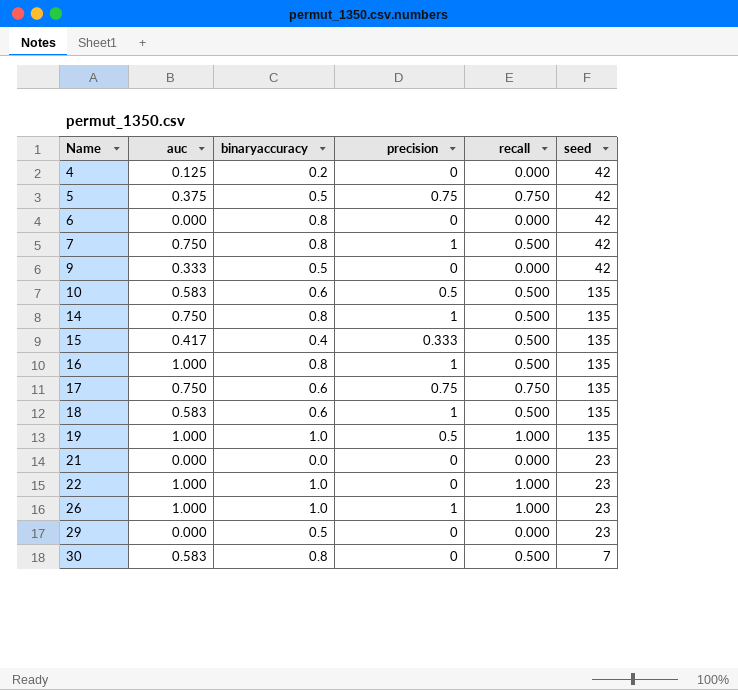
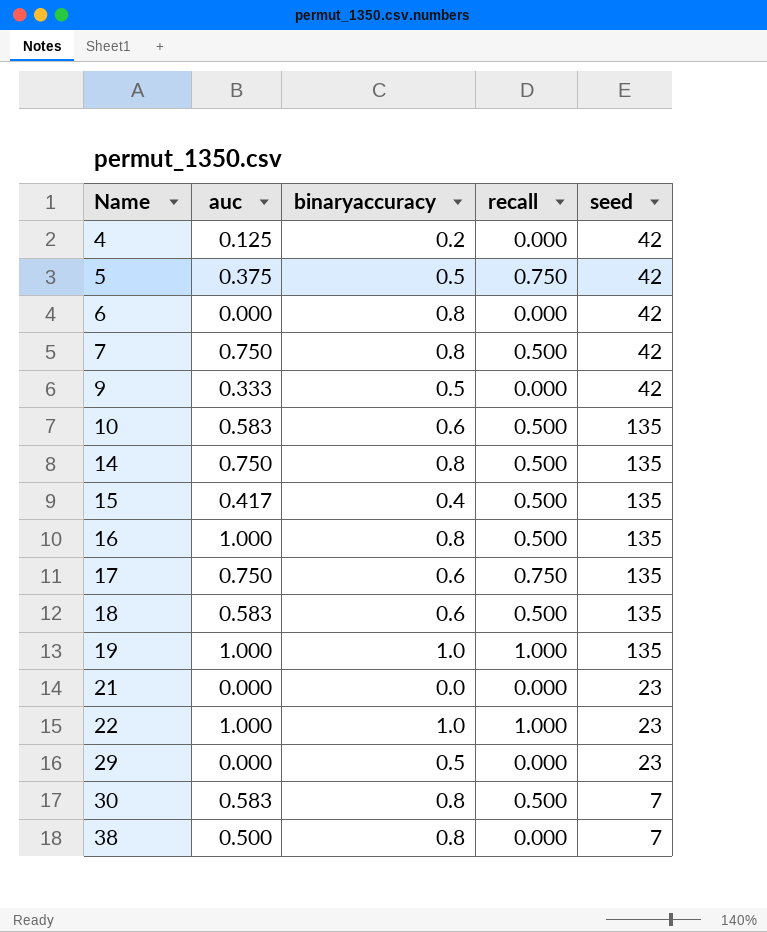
column precision | position: 4 -> none
row 26: 1.000 | 1.0 | 1 | 1.000 | 23 -> none
row 38: none -> 0.500 | 0.8 | 0.000 | 7

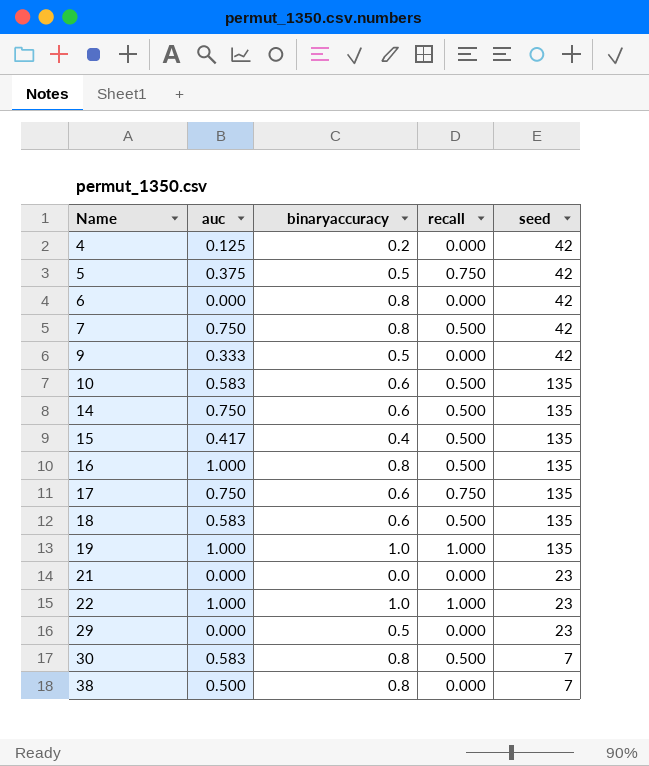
14 | binaryaccuracy: 0.8 -> 0.6

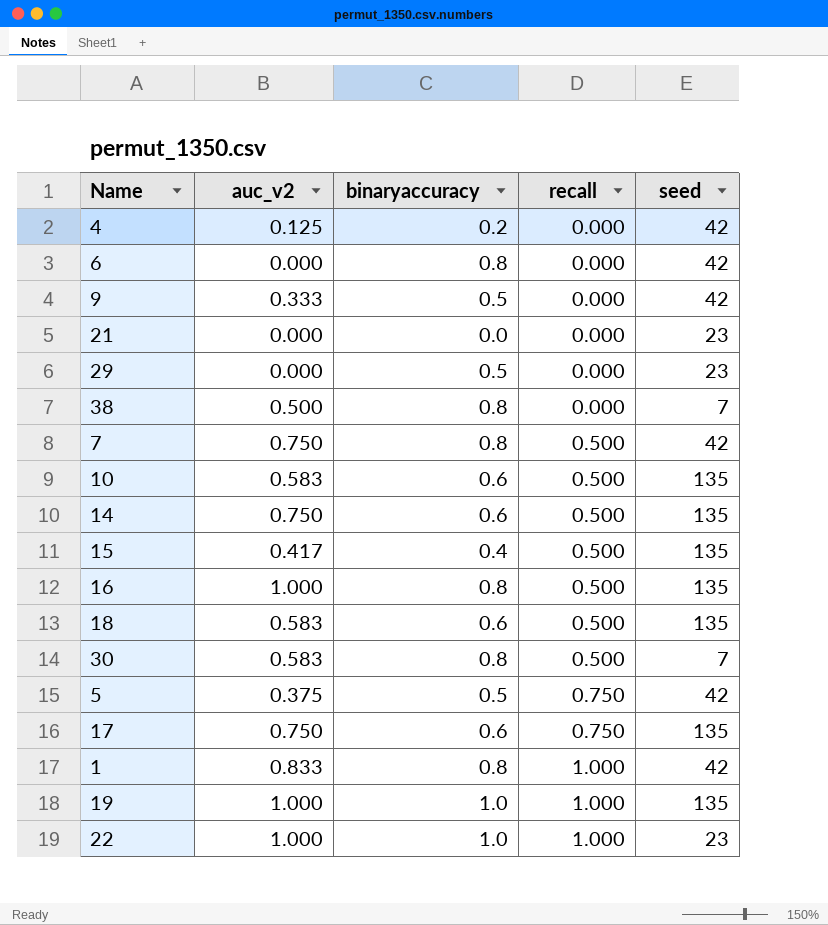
row order: Name ascending -> recall ascending
column name: auc -> auc_v2
row 1: none -> 0.833 | 0.8 | 1.000 | 42

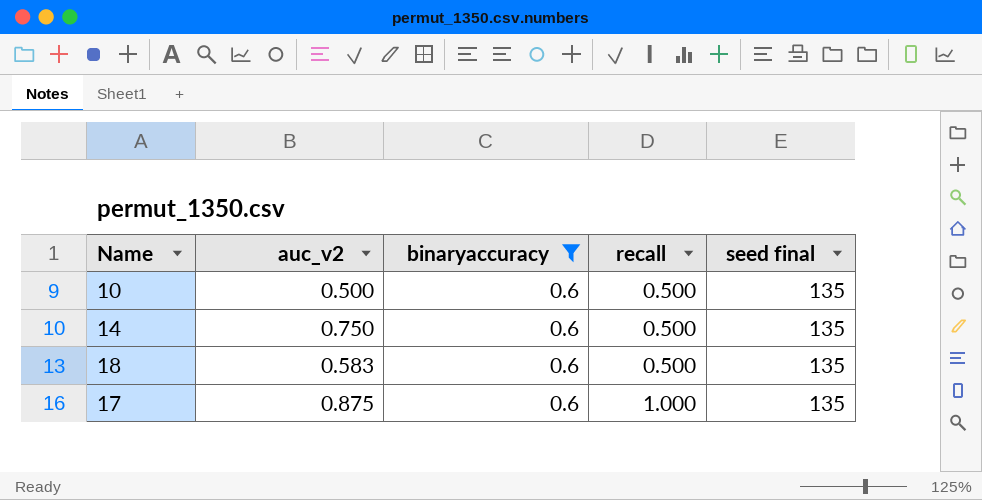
filter: none -> binaryaccuracy = 0.6
column name: seed -> seed final
10 | auc_v2: 0.583 -> 0.500
17 | auc_v2: 0.750 -> 0.875
17 | recall: 0.750 -> 1.000

